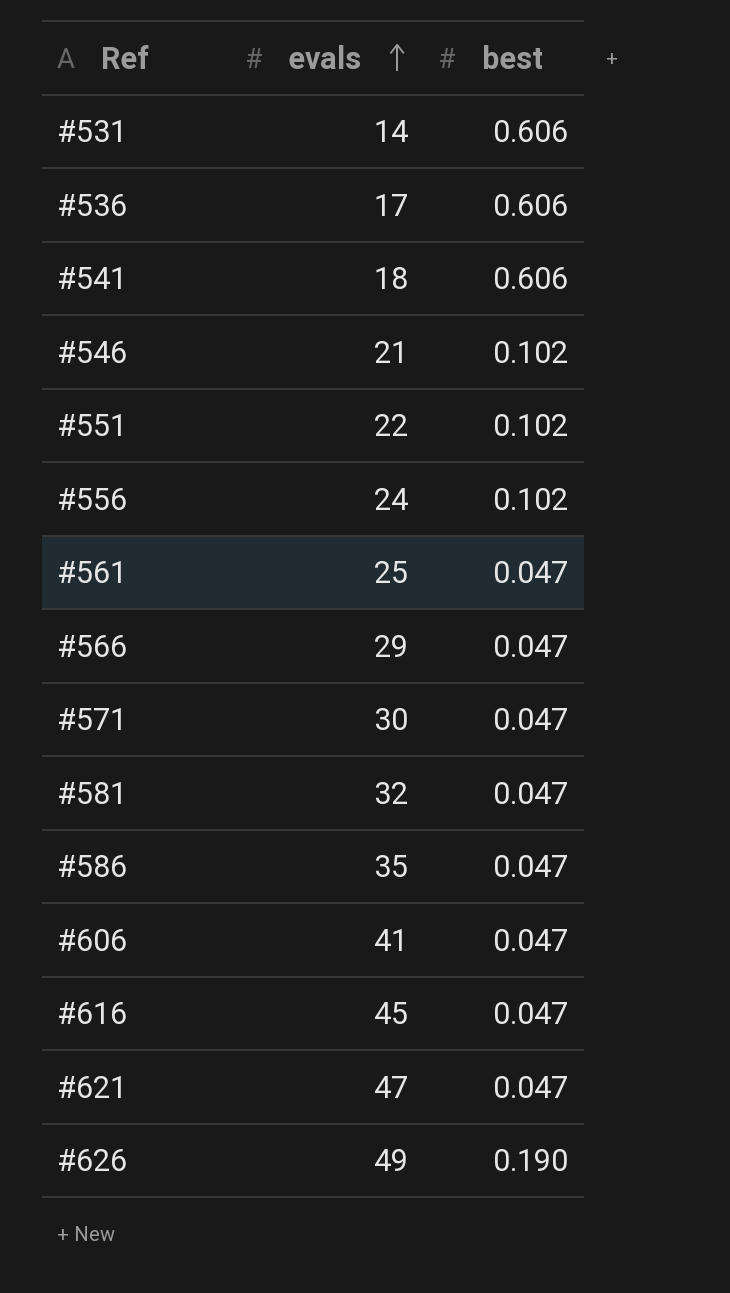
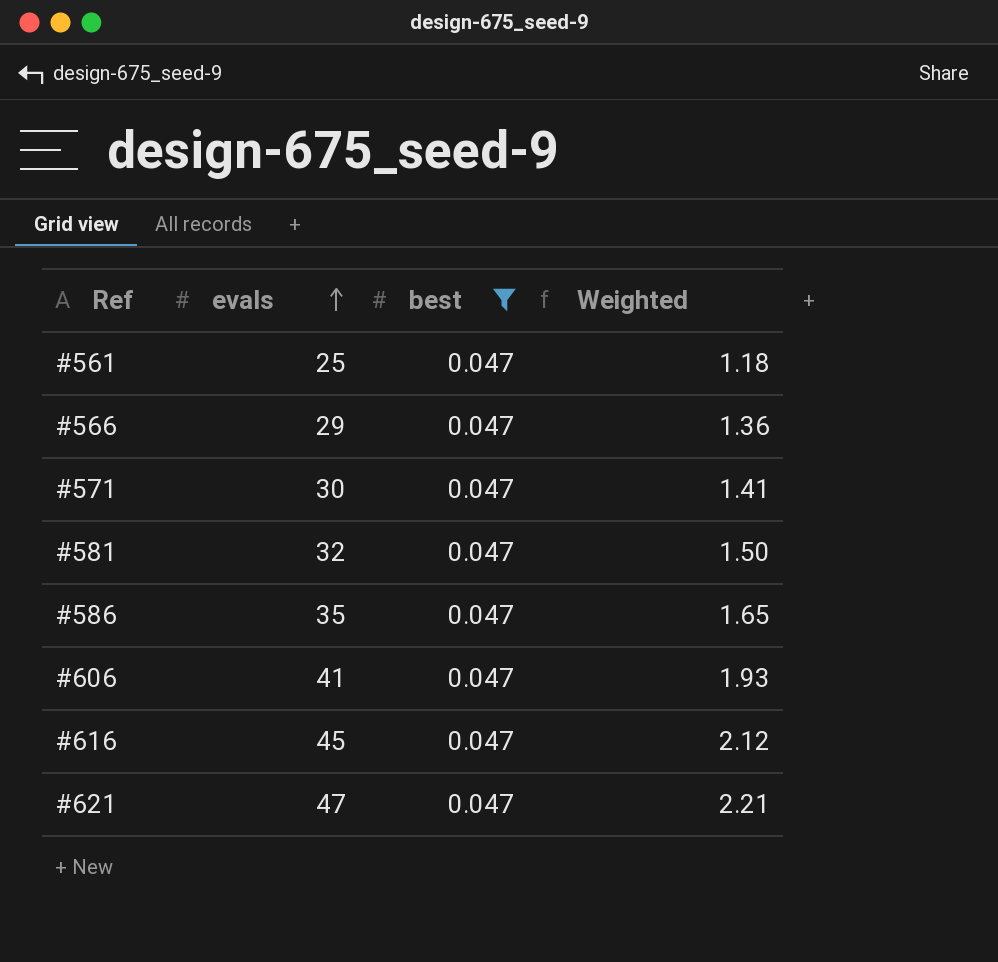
filter: none -> best = 0.047
column Weighted | formula: none -> [evals] * [best]

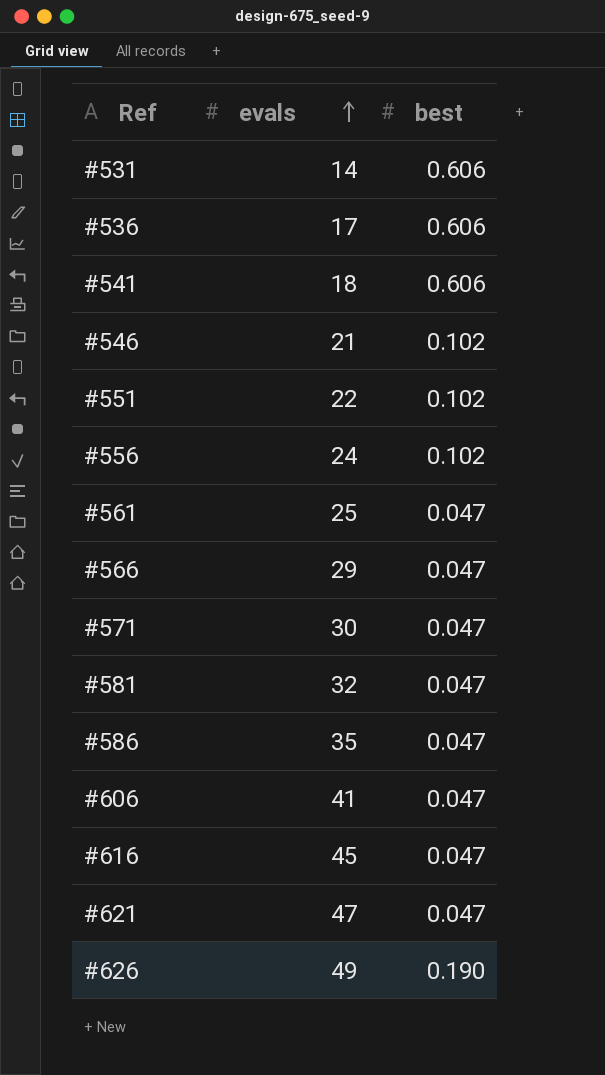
filter: best = 0.047 -> none
column Weighted | formula: [evals] * [best] -> none

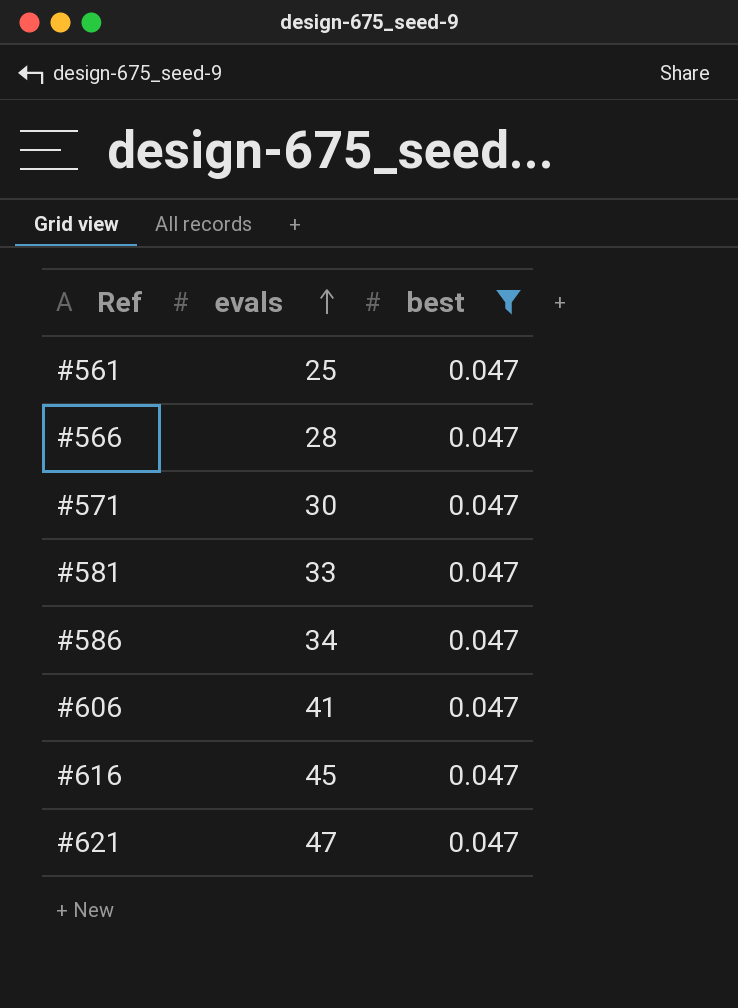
filter: none -> best = 0.047
#566 | evals: 29 -> 28
#581 | evals: 32 -> 33
#586 | evals: 35 -> 34

